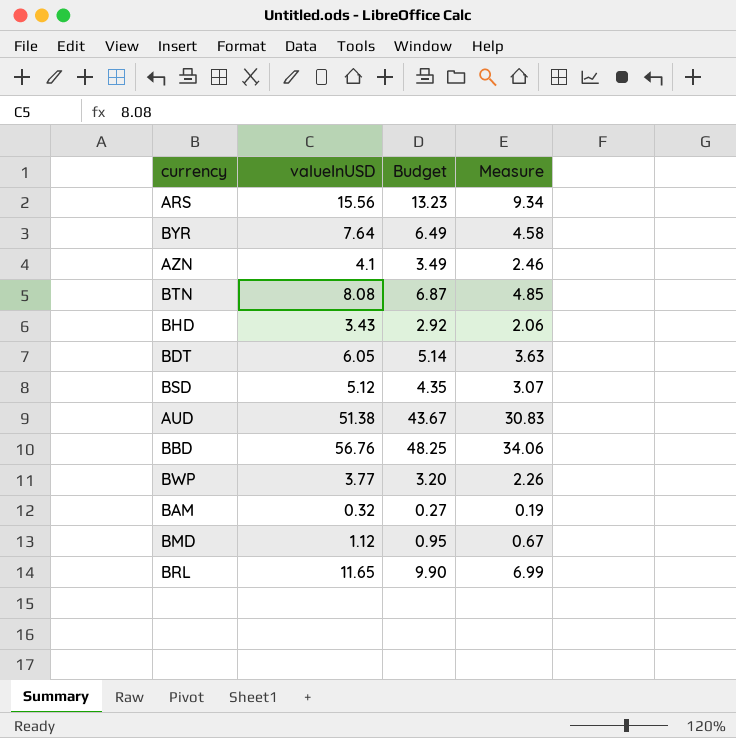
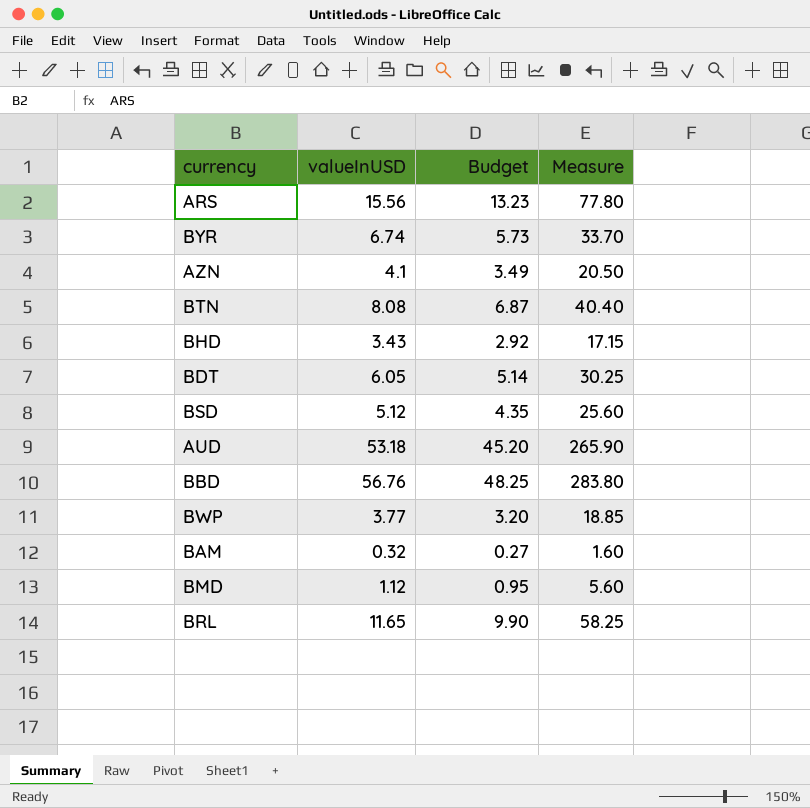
column Measure | formula: [valueInUSD] * 0.6 -> [valueInUSD] * 5
BYR | valueInUSD: 7.64 -> 6.74
BYR | Budget: 6.49 -> 5.73
AUD | valueInUSD: 51.38 -> 53.18
AUD | Budget: 43.67 -> 45.20

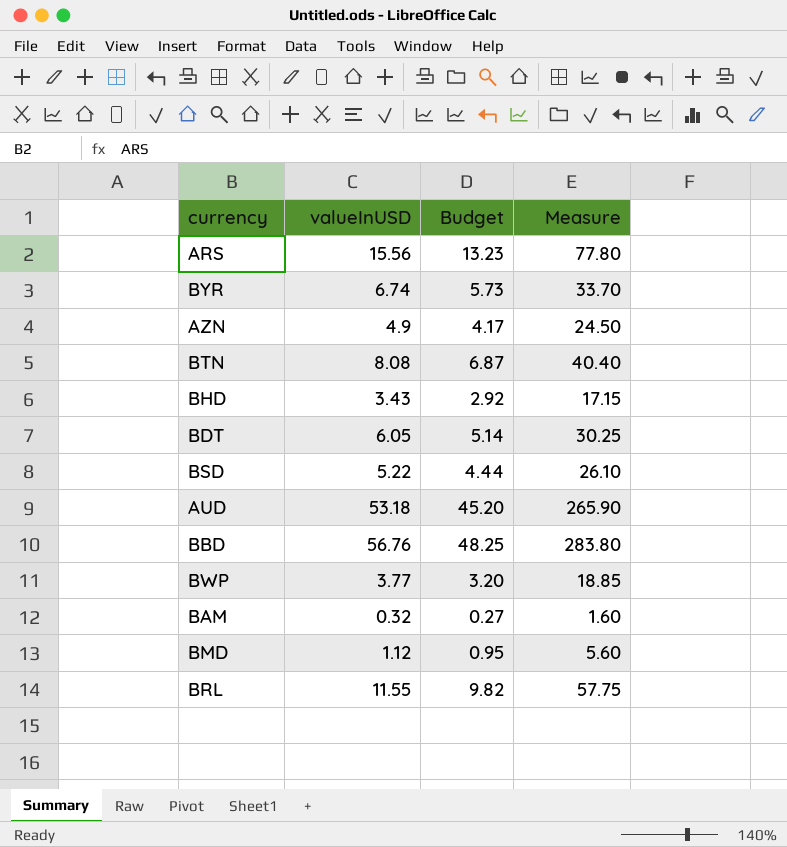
AZN | valueInUSD: 4.1 -> 4.9
AZN | Budget: 3.49 -> 4.17
AZN | Measure: 20.50 -> 24.50
BSD | valueInUSD: 5.12 -> 5.22
BSD | Budget: 4.35 -> 4.44
BSD | Measure: 25.60 -> 26.10
BRL | valueInUSD: 11.65 -> 11.55
BRL | Budget: 9.90 -> 9.82
BRL | Measure: 58.25 -> 57.75

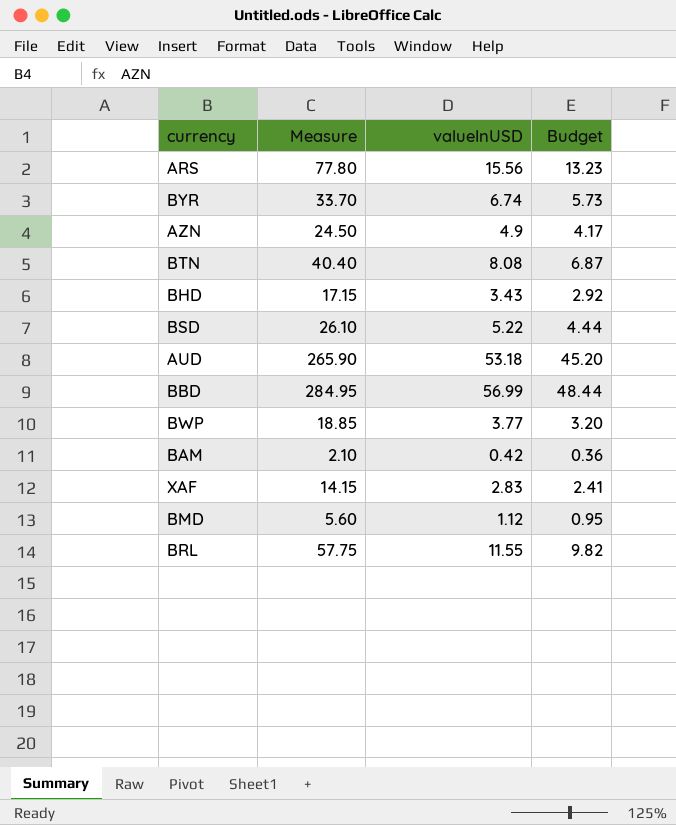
column Measure | position: 4 -> 2
row BDT: 6.05 | 5.14 | 30.25 -> none
BBD | Measure: 283.80 -> 284.95
BBD | valueInUSD: 56.76 -> 56.99
BBD | Budget: 48.25 -> 48.44
BAM | Measure: 1.60 -> 2.10
BAM | valueInUSD: 0.32 -> 0.42
BAM | Budget: 0.27 -> 0.36
row XAF: none -> 14.15 | 2.83 | 2.41

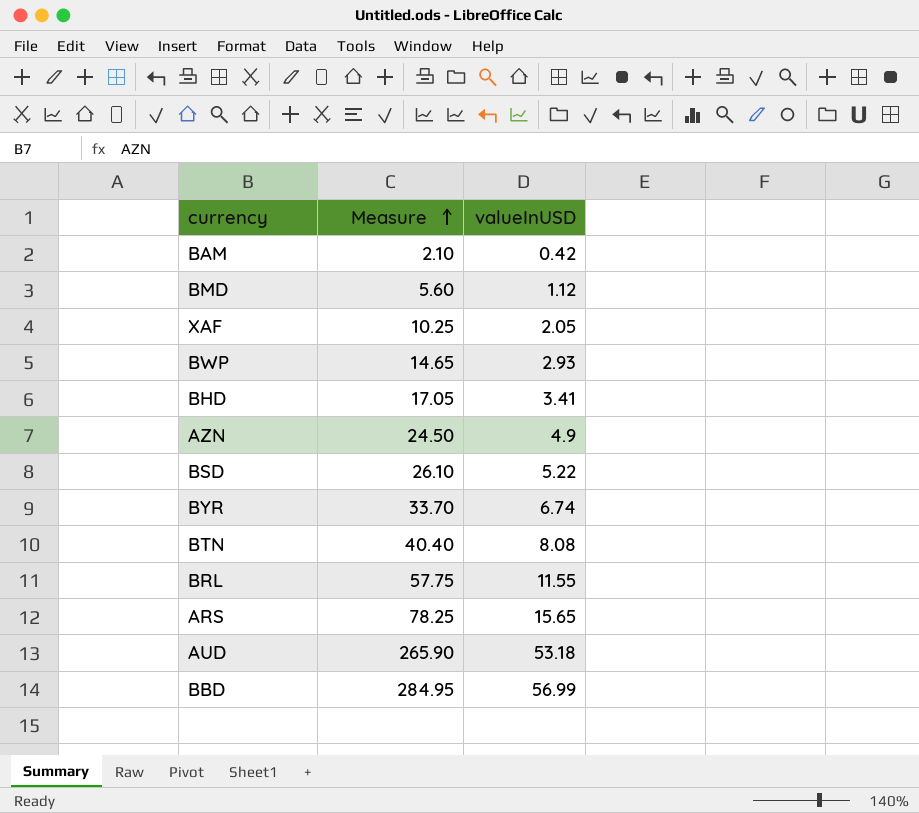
row order: none -> Measure ascending
column Budget | formula: [valueInUSD] * 0.85 -> none
XAF | Measure: 14.15 -> 10.25
XAF | valueInUSD: 2.83 -> 2.05
BWP | Measure: 18.85 -> 14.65
BWP | valueInUSD: 3.77 -> 2.93
BHD | Measure: 17.15 -> 17.05
BHD | valueInUSD: 3.43 -> 3.41
ARS | Measure: 77.80 -> 78.25
ARS | valueInUSD: 15.56 -> 15.65

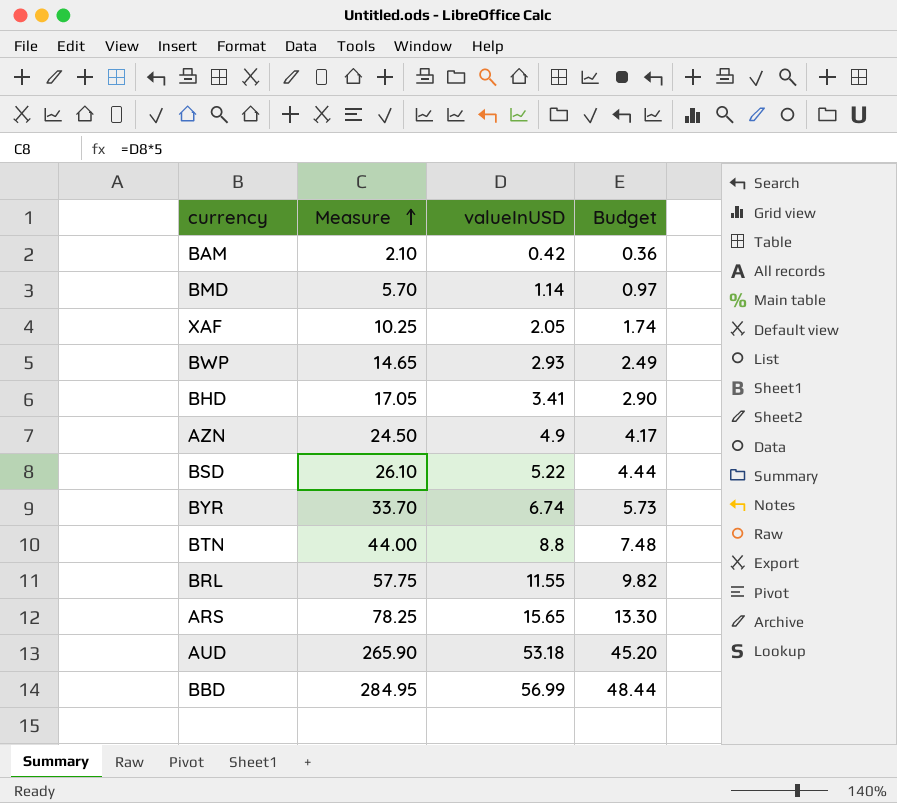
column Budget | formula: none -> [valueInUSD] * 0.85
BMD | Measure: 5.60 -> 5.70
BMD | valueInUSD: 1.12 -> 1.14
BTN | Measure: 40.40 -> 44.00
BTN | valueInUSD: 8.08 -> 8.8

